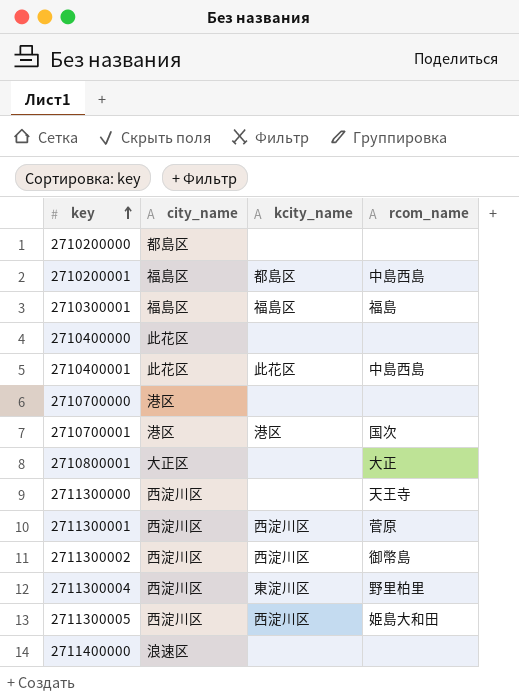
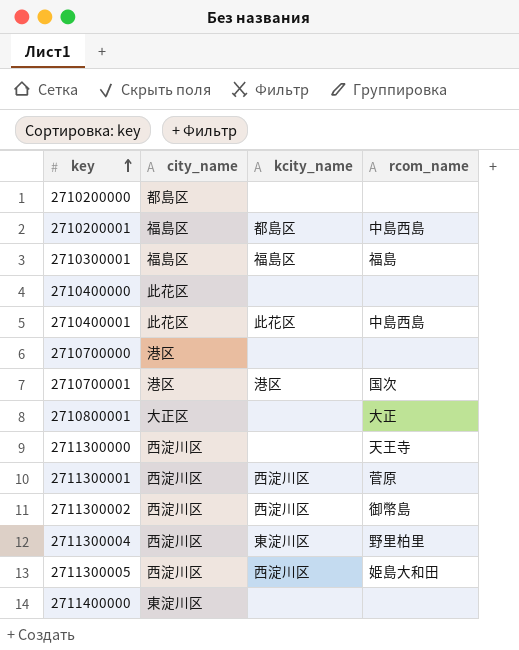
2711400000 | city_name: 浪速区 -> 東淀川区

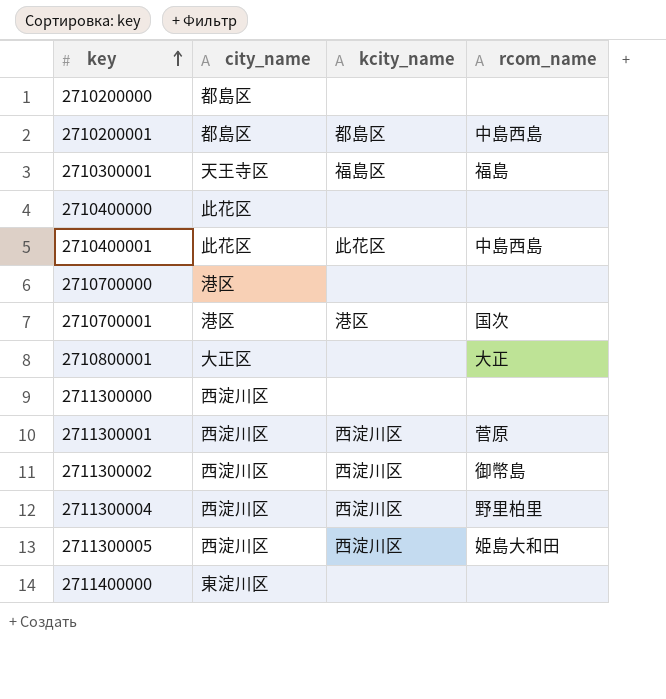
2710200001 | city_name: 福島区 -> 都島区
2710300001 | city_name: 福島区 -> 天王寺区
2711300000 | rcom_name: 天王寺 -> none
2711300004 | kcity_name: 東淀川区 -> 西淀川区

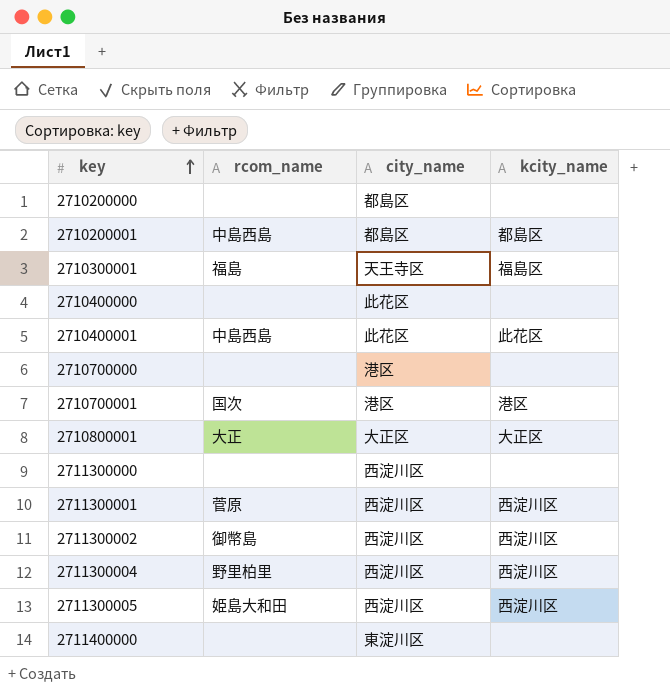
column rcom_name | position: 4 -> 2
2710800001 | kcity_name: none -> 大正区

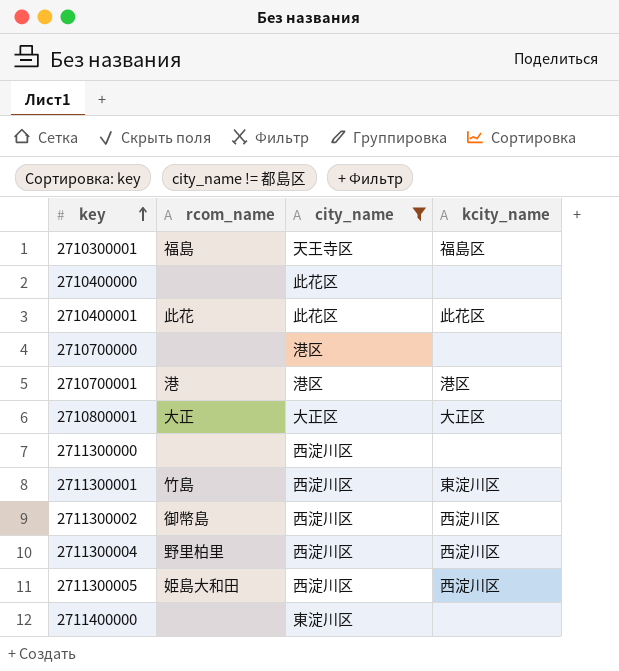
filter: none -> city_name != 都島区
2710400001 | rcom_name: 中島西島 -> 此花
2710700001 | rcom_name: 国次 -> 港
2711300001 | rcom_name: 菅原 -> 竹島
2711300001 | kcity_name: 西淀川区 -> 東淀川区

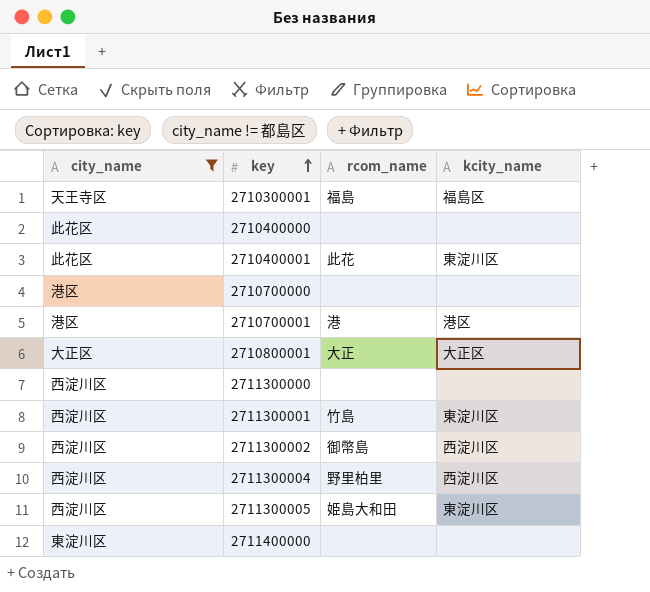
column city_name | position: 3 -> 1
2710400001 | kcity_name: 此花区 -> 東淀川区
2711300005 | kcity_name: 西淀川区 -> 東淀川区

